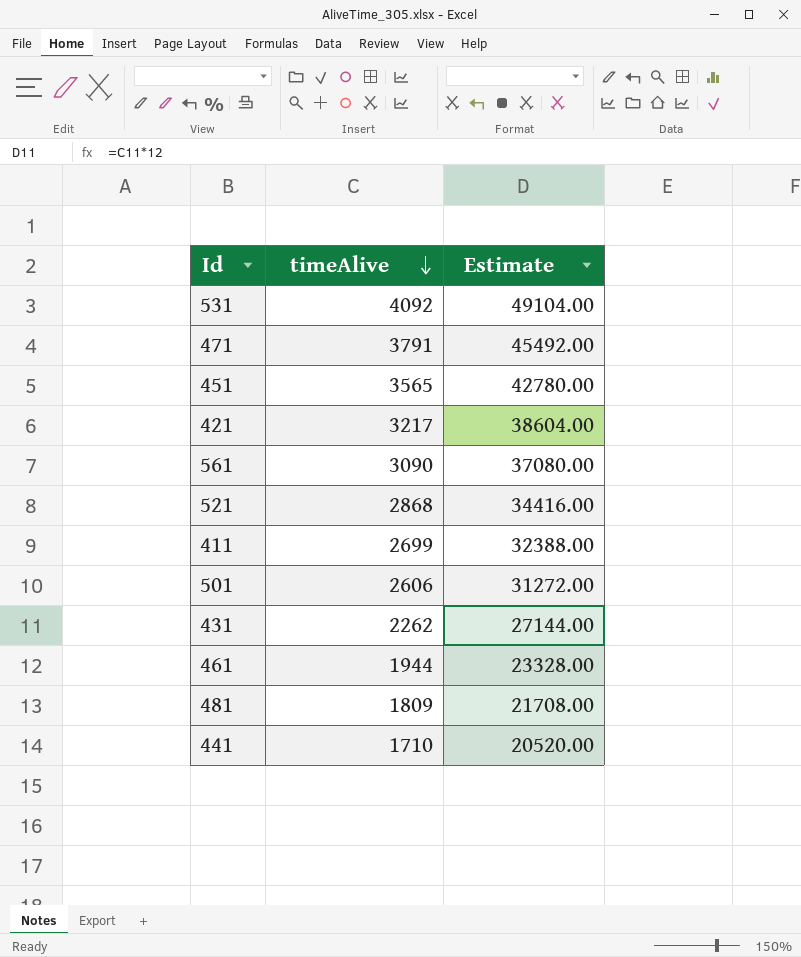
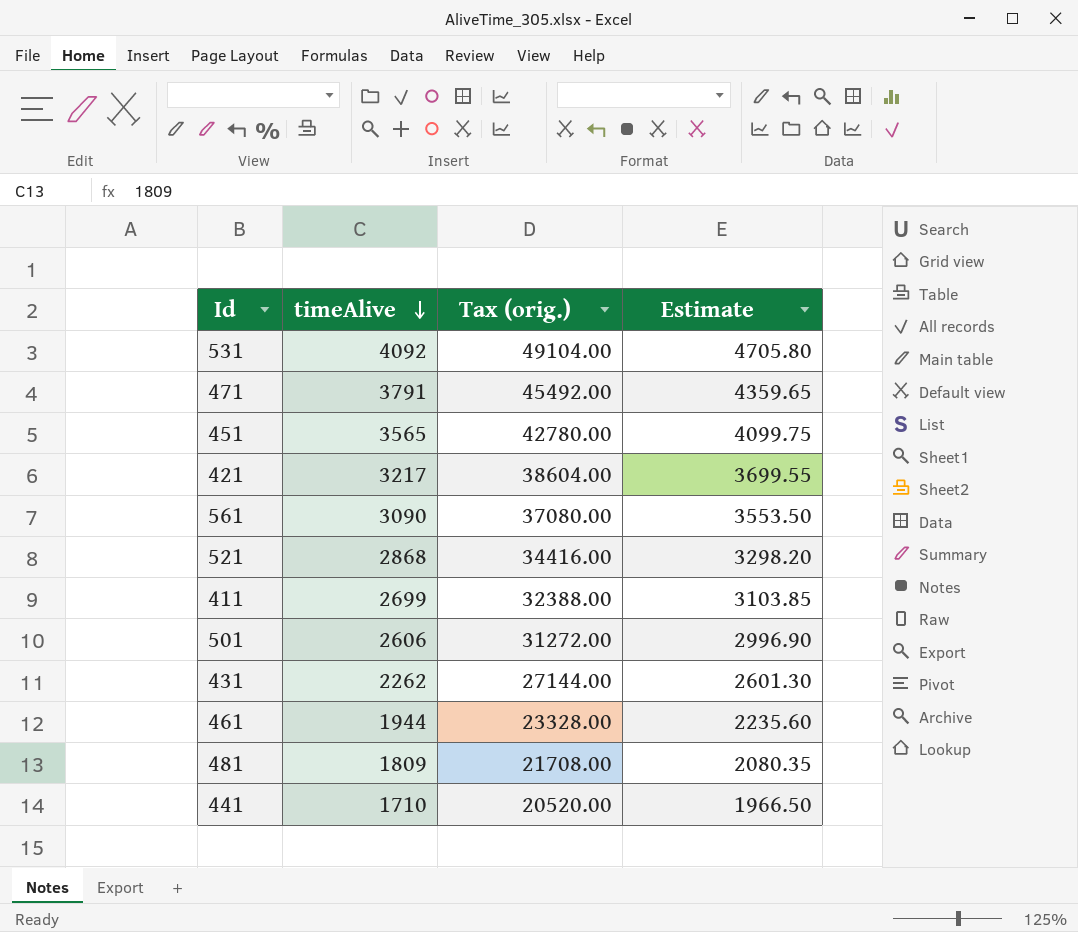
column Tax (orig.) | formula: none -> [timeAlive] * 12
column Estimate | formula: [timeAlive] * 12 -> [timeAlive] * 1.15

